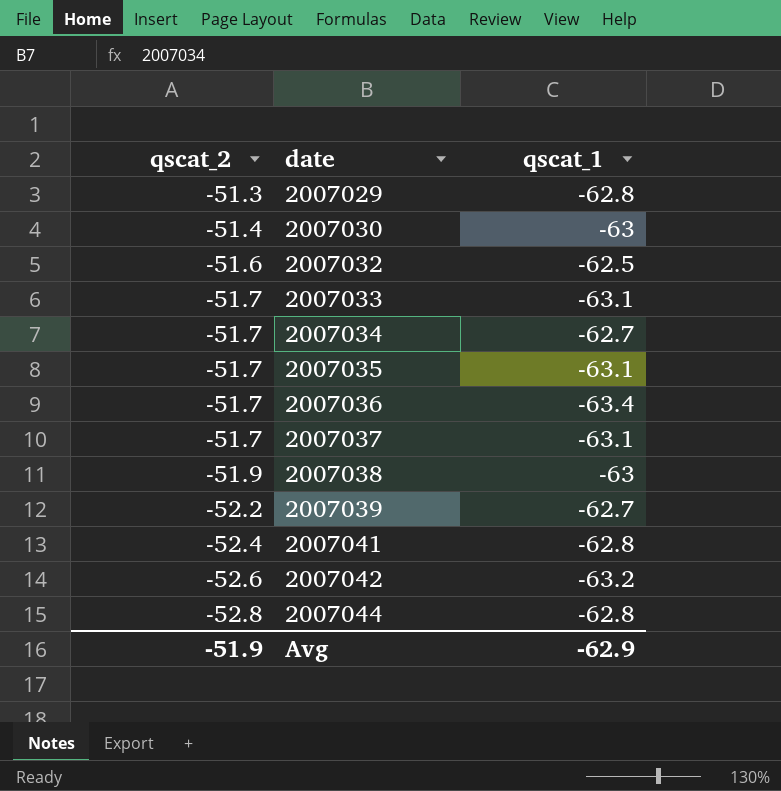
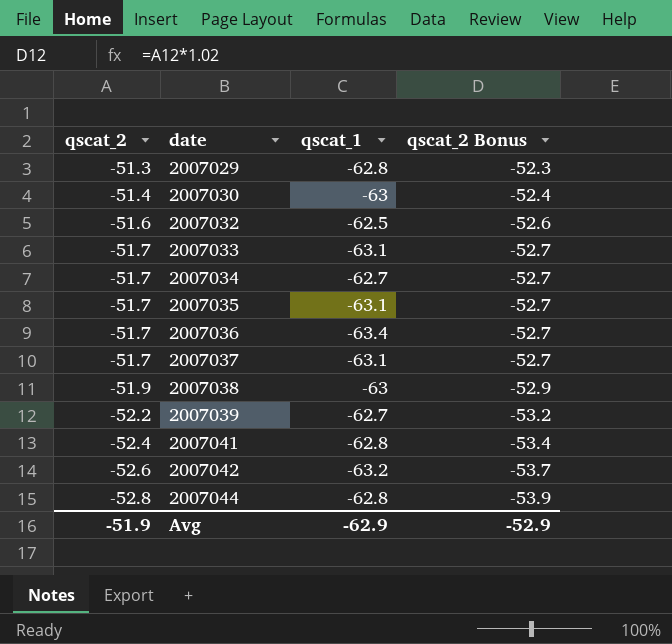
column qscat_2 Bonus | formula: none -> [qscat_2] * 1.02

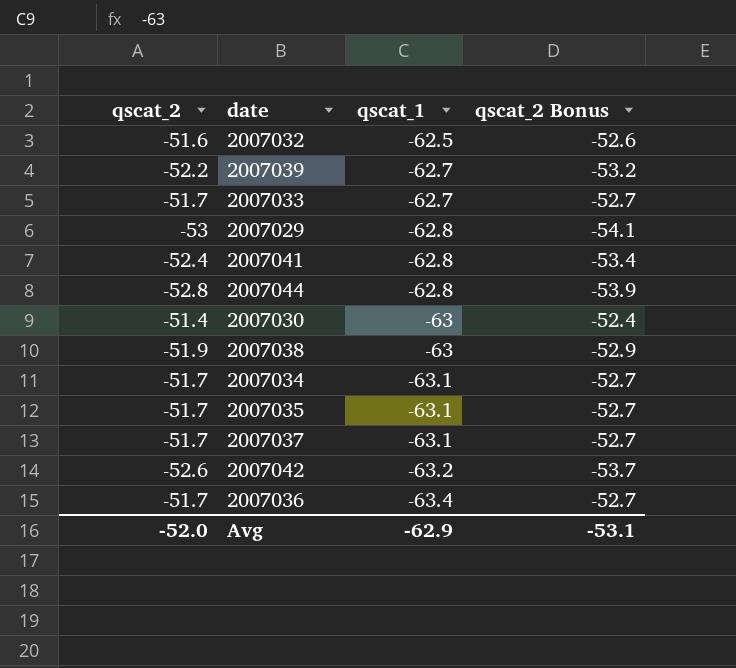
row order: qscat_2 descending -> qscat_1 descending
2007033 | qscat_1: -63.1 -> -62.7
2007029 | qscat_2: -51.3 -> -53
2007029 | qscat_2 Bonus: -52.3 -> -54.1
2007034 | qscat_1: -62.7 -> -63.1
Avg | qscat_2: -51.9 -> -52.0
Avg | qscat_2 Bonus: -52.9 -> -53.1

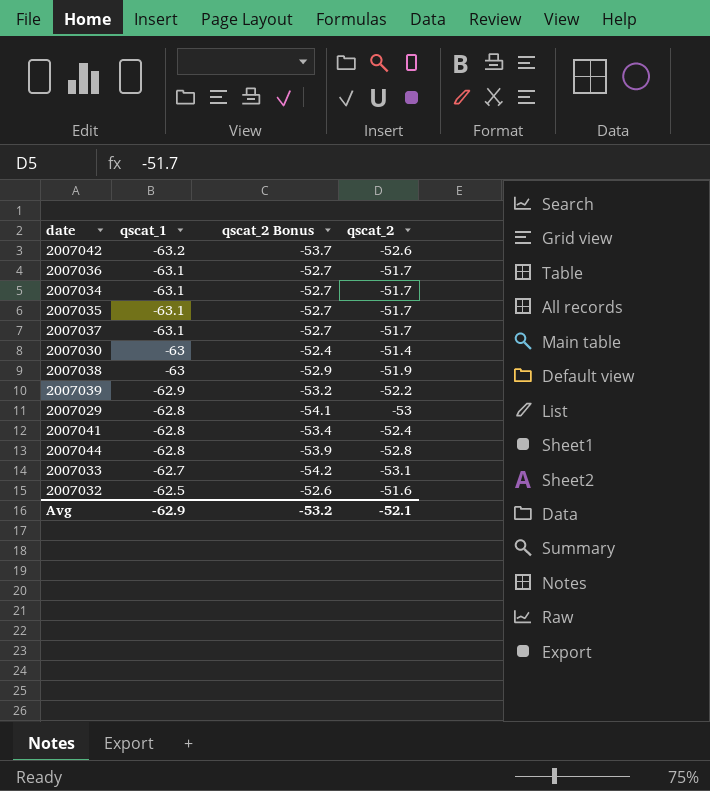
row order: qscat_1 descending -> qscat_1 ascending
column qscat_2 | position: 1 -> 4
2007036 | qscat_1: -63.4 -> -63.1
2007039 | qscat_1: -62.7 -> -62.9
2007033 | qscat_2 Bonus: -52.7 -> -54.2
2007033 | qscat_2: -51.7 -> -53.1
Avg | qscat_2 Bonus: -53.1 -> -53.2
Avg | qscat_2: -52.0 -> -52.1

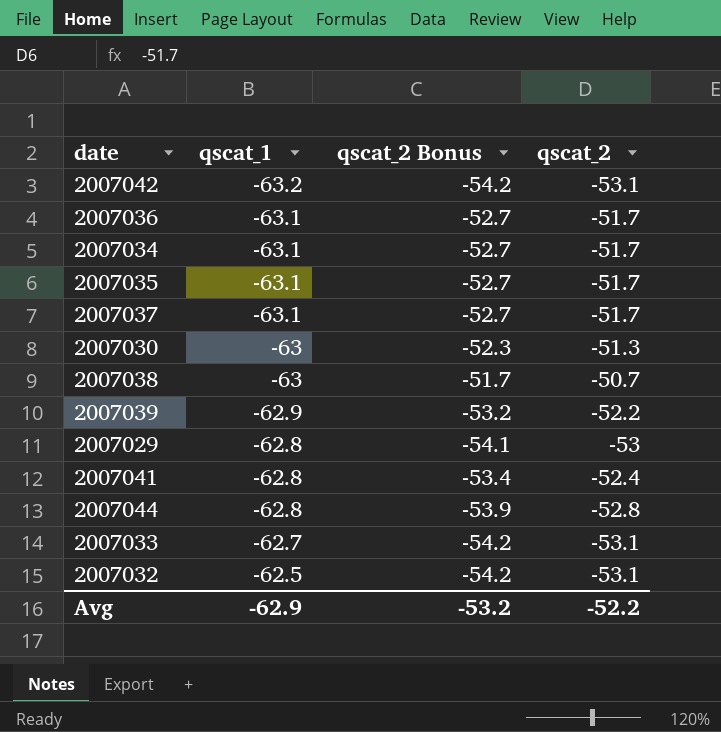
2007042 | qscat_2 Bonus: -53.7 -> -54.2
2007042 | qscat_2: -52.6 -> -53.1
2007030 | qscat_2 Bonus: -52.4 -> -52.3
2007030 | qscat_2: -51.4 -> -51.3
2007038 | qscat_2 Bonus: -52.9 -> -51.7
2007038 | qscat_2: -51.9 -> -50.7
2007032 | qscat_2 Bonus: -52.6 -> -54.2
2007032 | qscat_2: -51.6 -> -53.1
Avg | qscat_2: -52.1 -> -52.2

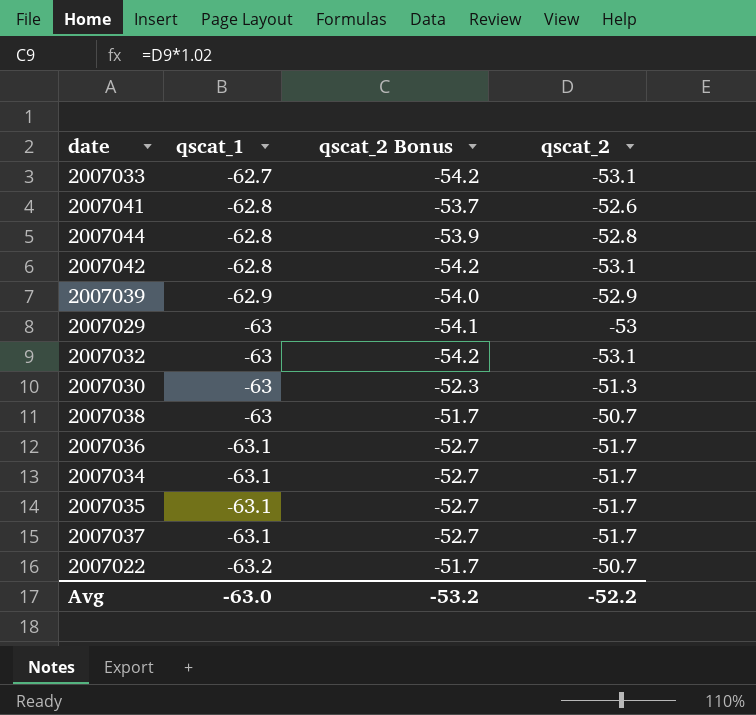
row order: qscat_1 ascending -> qscat_1 descending
2007041 | qscat_2 Bonus: -53.4 -> -53.7
2007041 | qscat_2: -52.4 -> -52.6
2007042 | qscat_1: -63.2 -> -62.8
2007039 | qscat_2 Bonus: -53.2 -> -54.0
2007039 | qscat_2: -52.2 -> -52.9
2007029 | qscat_1: -62.8 -> -63
2007032 | qscat_1: -62.5 -> -63
row 2007022: none -> -63.2 | -51.7 | -50.7
Avg | qscat_1: -62.9 -> -63.0

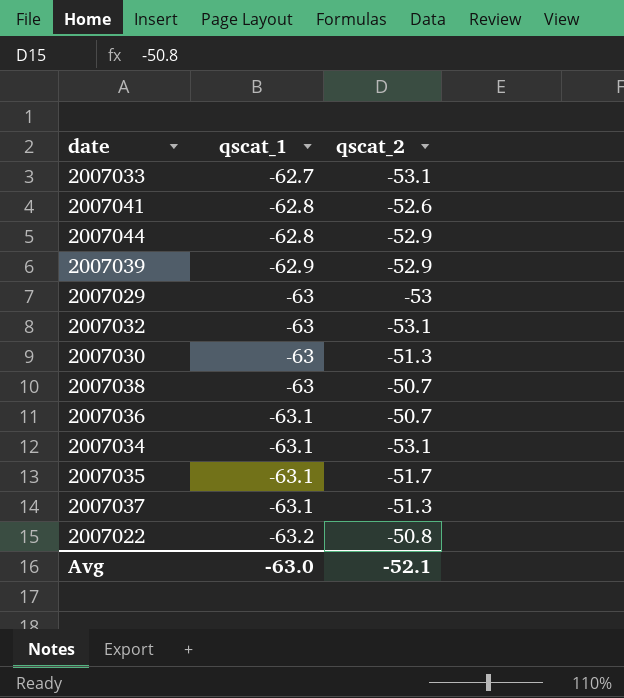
column qscat_2 Bonus | formula: [qscat_2] * 1.02 -> none
row 2007042: -62.8 | -54.2 | -53.1 -> none
2007044 | qscat_2: -52.8 -> -52.9
2007036 | qscat_2: -51.7 -> -50.7
2007034 | qscat_2: -51.7 -> -53.1
2007037 | qscat_2: -51.7 -> -51.3
2007022 | qscat_2: -50.7 -> -50.8
Avg | qscat_2: -52.2 -> -52.1

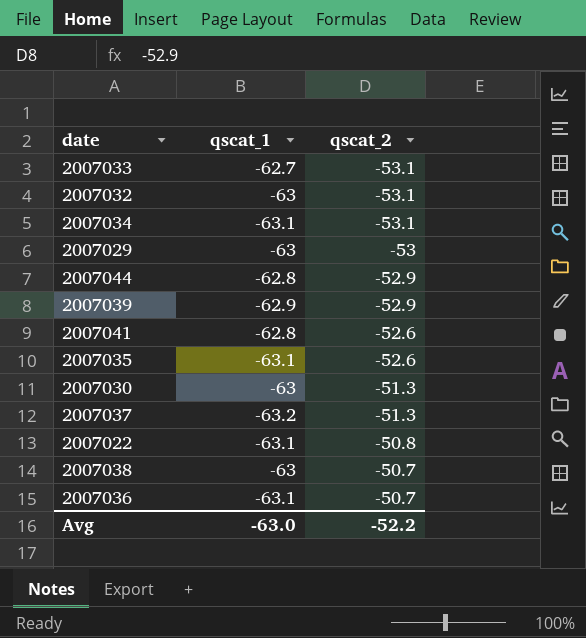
row order: qscat_1 descending -> qscat_2 ascending
2007035 | qscat_2: -51.7 -> -52.6
2007037 | qscat_1: -63.1 -> -63.2
2007022 | qscat_1: -63.2 -> -63.1
Avg | qscat_2: -52.1 -> -52.2

